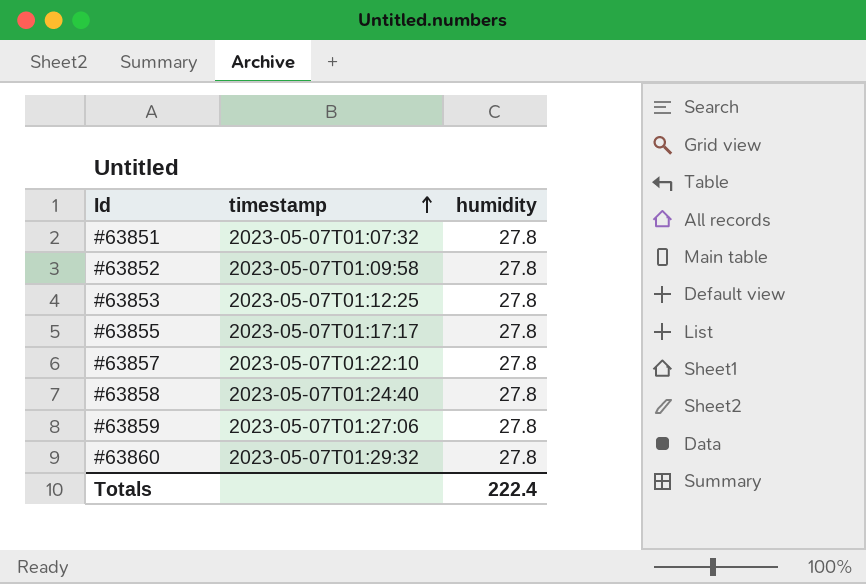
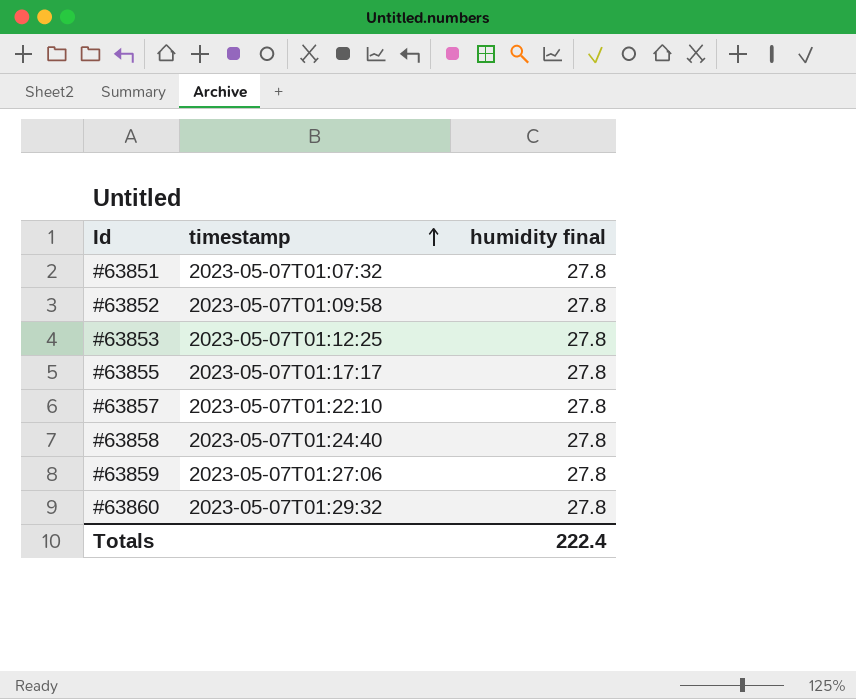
column name: humidity -> humidity final

